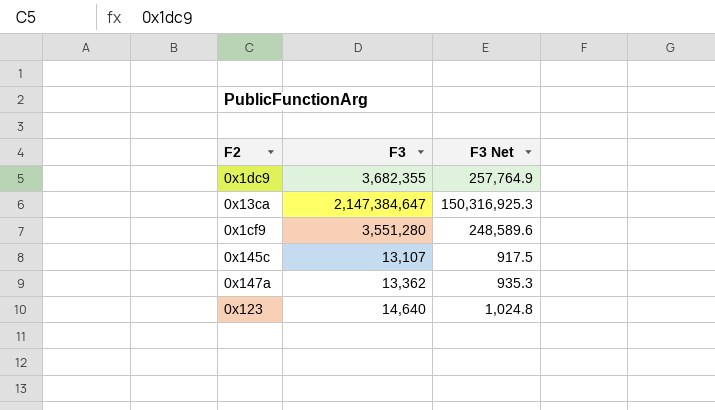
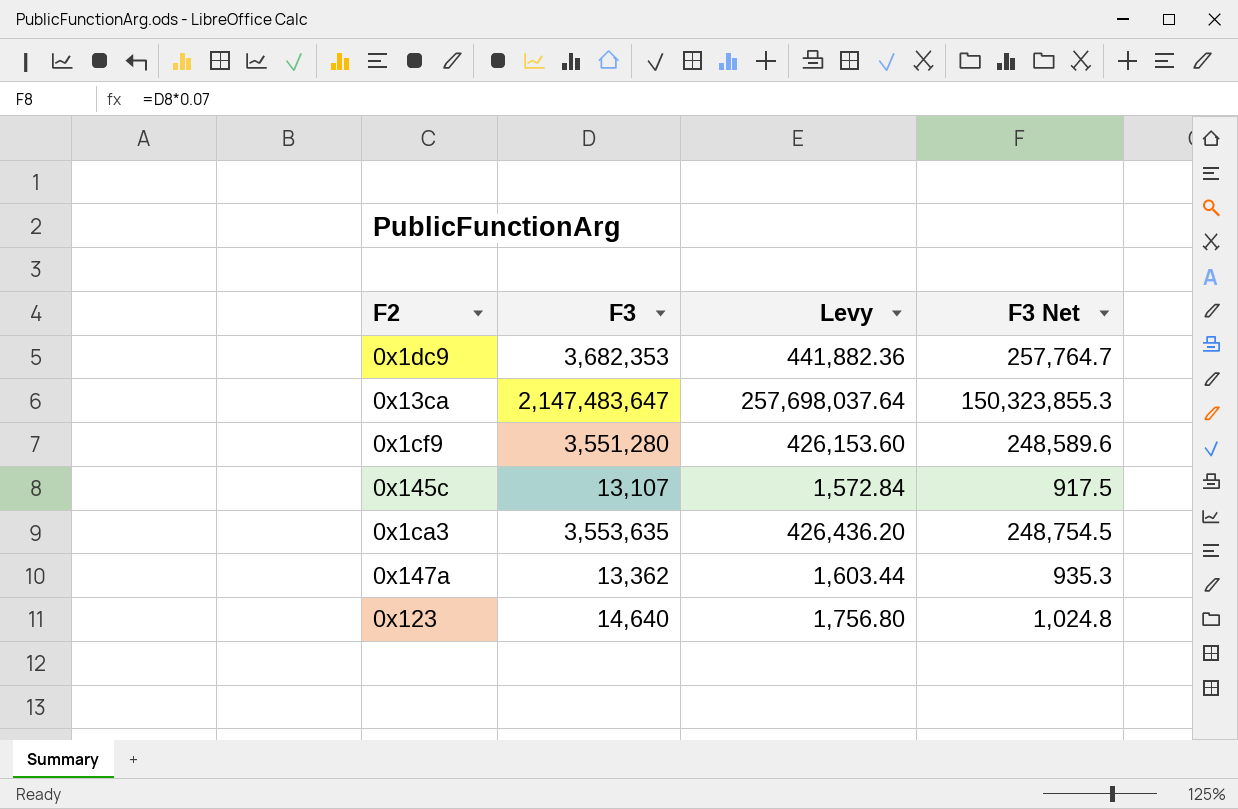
column Levy | formula: none -> [F3] * 0.12
0x1dc9 | F3: 3,682,355 -> 3,682,353
0x1dc9 | F3 Net: 257,764.9 -> 257,764.7
0x13ca | F3: 2,147,384,647 -> 2,147,483,647
0x13ca | F3 Net: 150,316,925.3 -> 150,323,855.3
row 0x1ca3: none -> 3,553,635 | 426,436.20 | 248,754.5

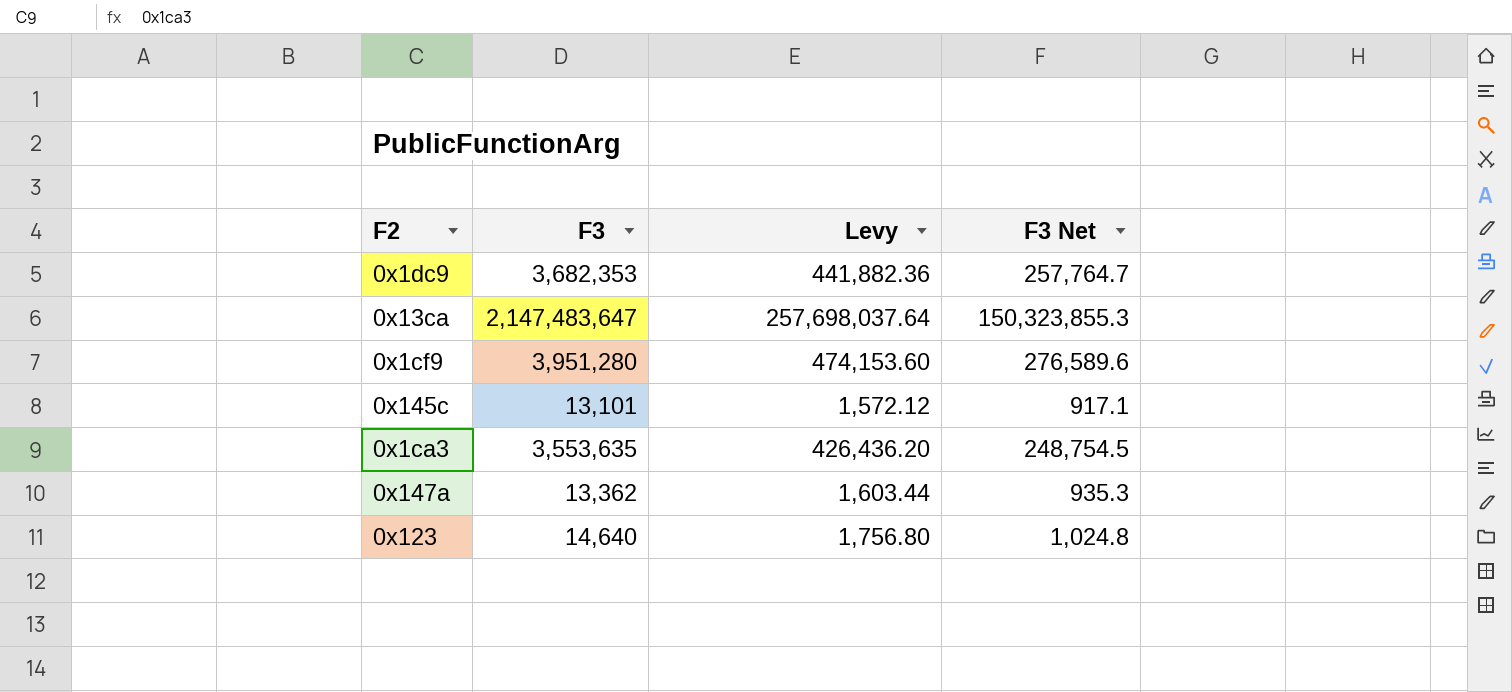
0x1cf9 | F3: 3,551,280 -> 3,951,280
0x1cf9 | Levy: 426,153.60 -> 474,153.60
0x1cf9 | F3 Net: 248,589.6 -> 276,589.6
0x145c | F3: 13,107 -> 13,101
0x145c | Levy: 1,572.84 -> 1,572.12
0x145c | F3 Net: 917.5 -> 917.1

